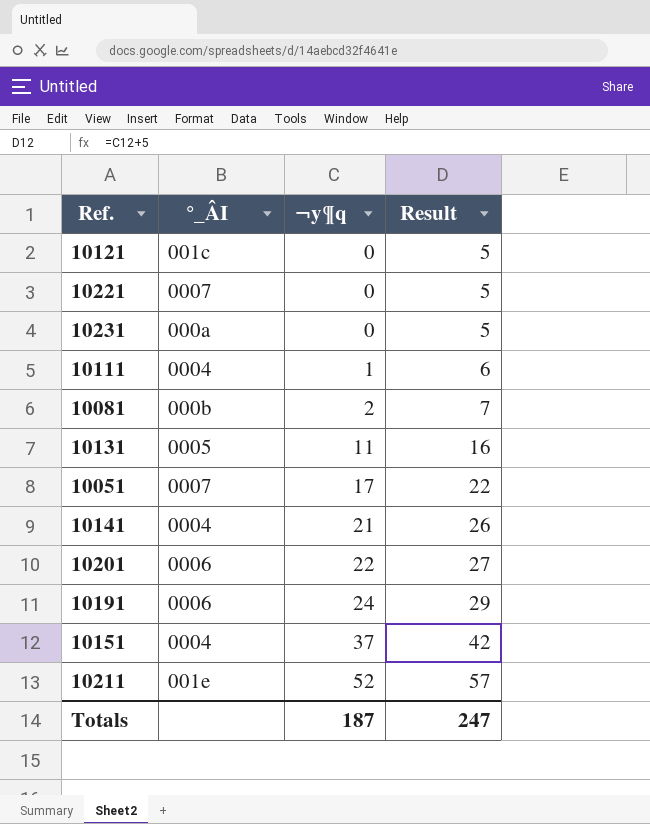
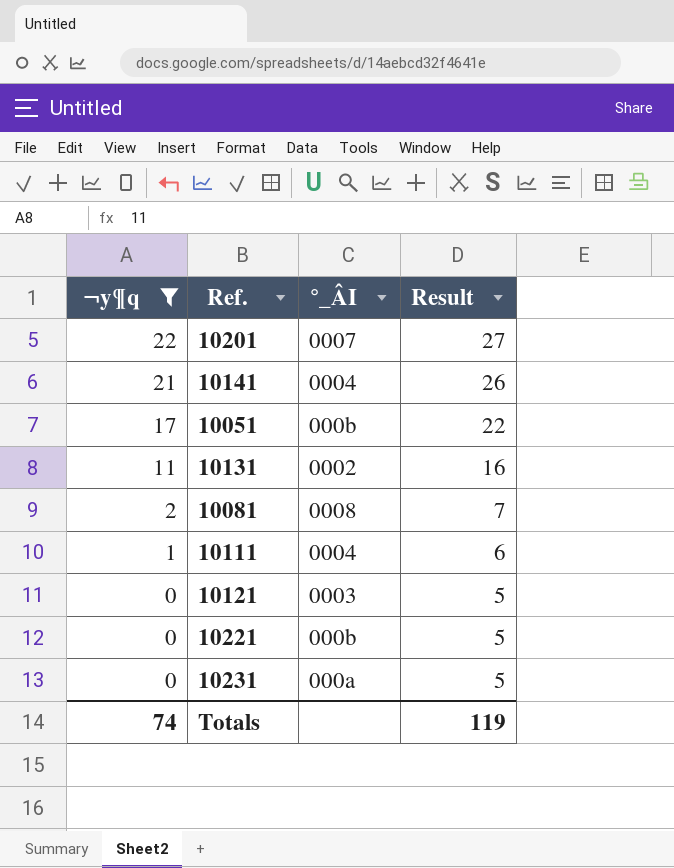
filter: none -> ¬y¶q <= 22
row order: ¬y¶q ascending -> ¬y¶q descending
column ¬y¶q | position: 3 -> 1
10201 | °_ÂI: 0006 -> 0007
10051 | °_ÂI: 0007 -> 000b
10131 | °_ÂI: 0005 -> 0002
10081 | °_ÂI: 000b -> 0008
10121 | °_ÂI: 001c -> 0003
10221 | °_ÂI: 0007 -> 000b
Totals | ¬y¶q: 187 -> 74
Totals | Result: 247 -> 119

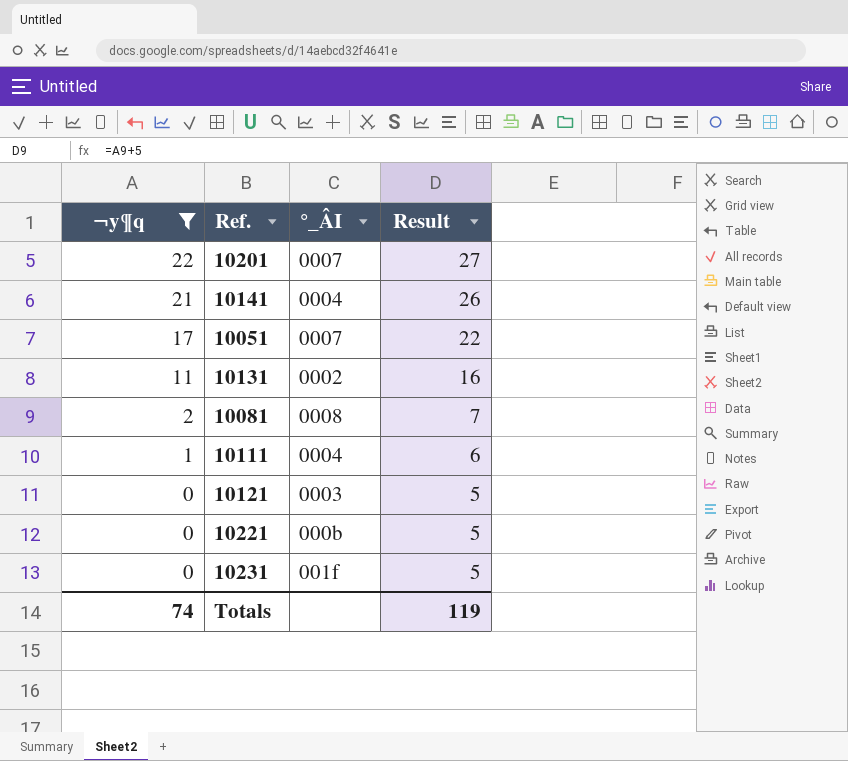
10051 | °_ÂI: 000b -> 0007
10231 | °_ÂI: 000a -> 001f

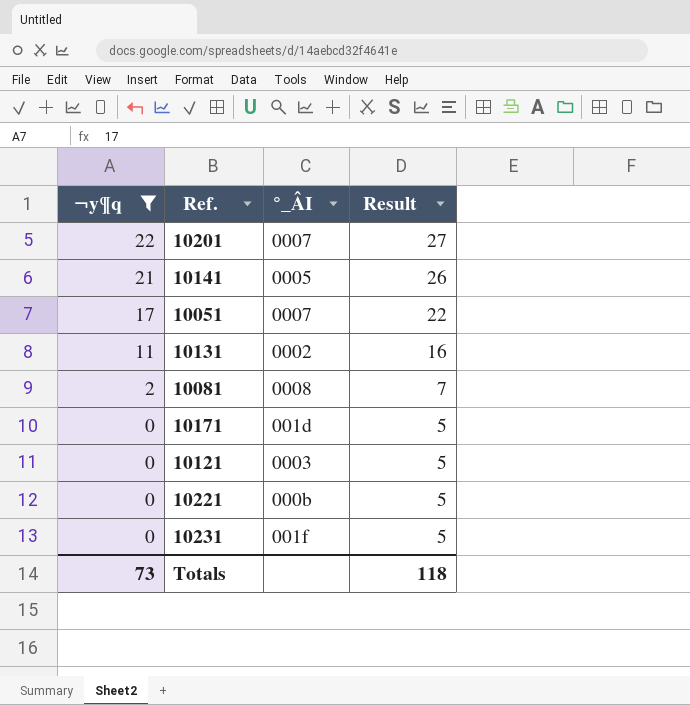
row 10111: 1 | 0004 | 6 -> none
10141 | °_ÂI: 0004 -> 0005
row 10171: none -> 0 | 001d | 5
Totals | ¬y¶q: 74 -> 73
Totals | Result: 119 -> 118

